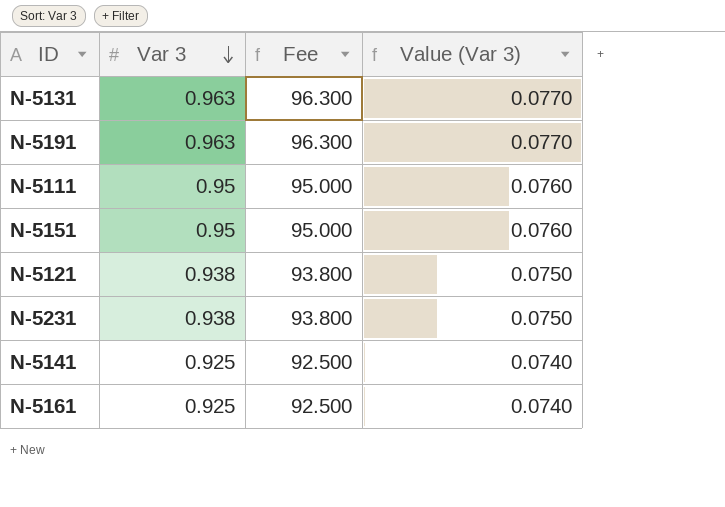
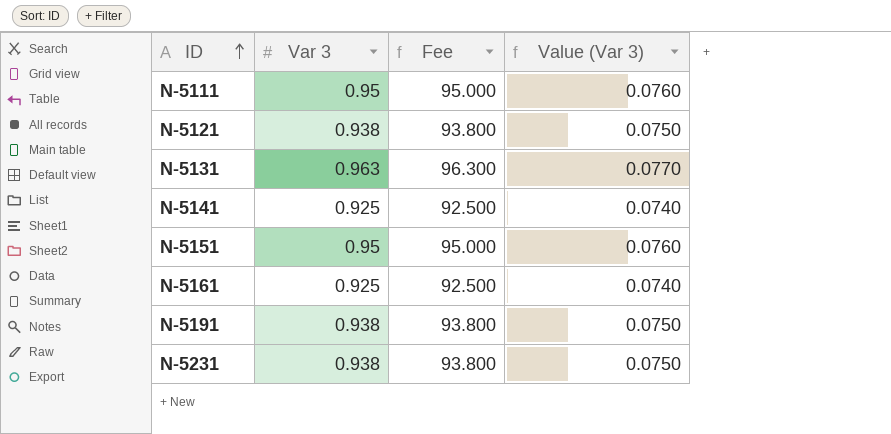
row order: Var 3 descending -> ID ascending
N-5191 | Var 3: 0.963 -> 0.938
N-5191 | Fee: 96.300 -> 93.800
N-5191 | Value (Var 3): 0.0770 -> 0.0750

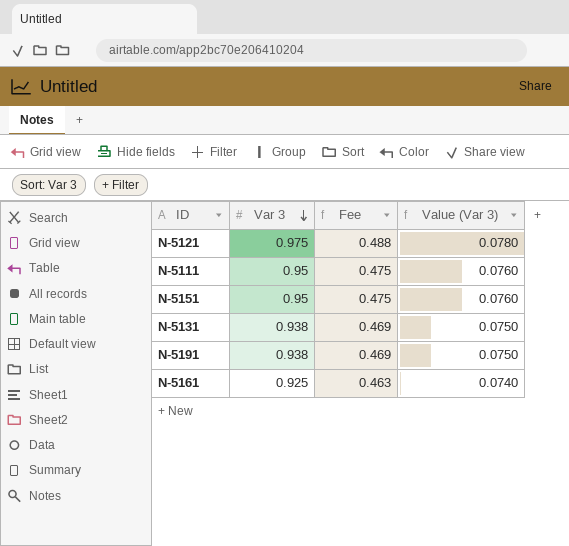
row order: ID ascending -> Var 3 descending
column Fee | formula: [Var 3] * 100 -> [Var 3] * 0.5
row N-5141: 0.925 | 92.500 | 0.0740 -> none
row N-5231: 0.938 | 93.800 | 0.0750 -> none
N-5121 | Var 3: 0.938 -> 0.975
N-5121 | Value (Var 3): 0.0750 -> 0.0780
N-5131 | Var 3: 0.963 -> 0.938
N-5131 | Value (Var 3): 0.0770 -> 0.0750

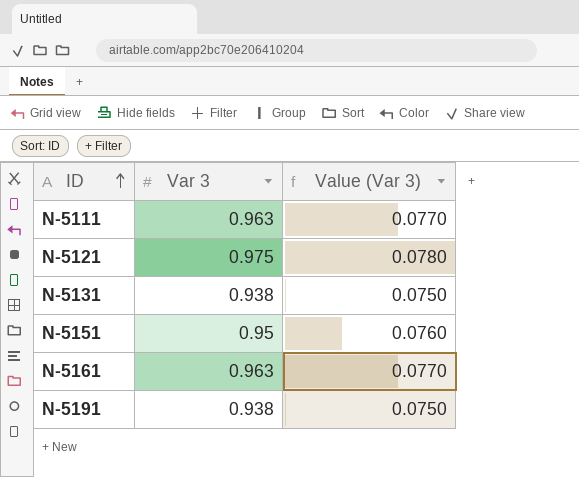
row order: Var 3 descending -> ID ascending
column Fee | formula: [Var 3] * 0.5 -> none
N-5111 | Var 3: 0.95 -> 0.963
N-5111 | Value (Var 3): 0.0760 -> 0.0770
N-5161 | Var 3: 0.925 -> 0.963
N-5161 | Value (Var 3): 0.0740 -> 0.0770

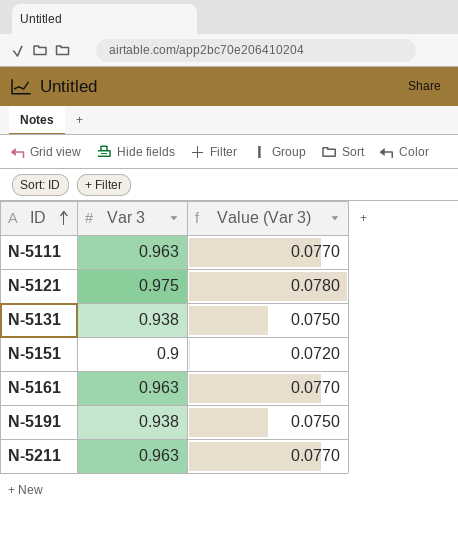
N-5151 | Var 3: 0.95 -> 0.9
N-5151 | Value (Var 3): 0.0760 -> 0.0720
row N-5211: none -> 0.963 | 0.0770

